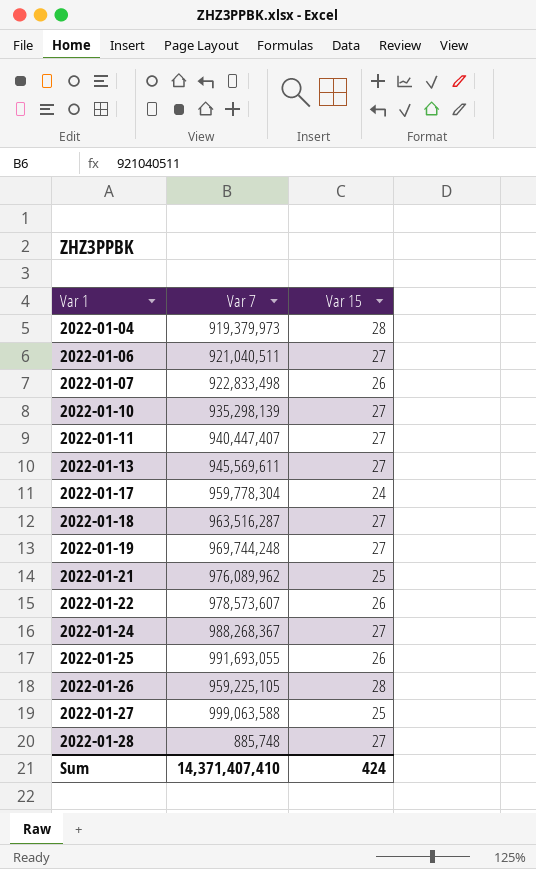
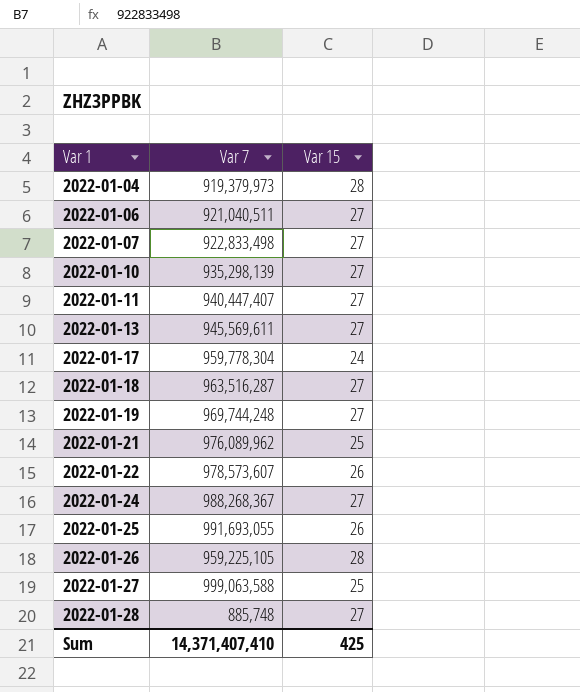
2022-01-07 | Var 15: 26 -> 27
Sum | Var 15: 424 -> 425

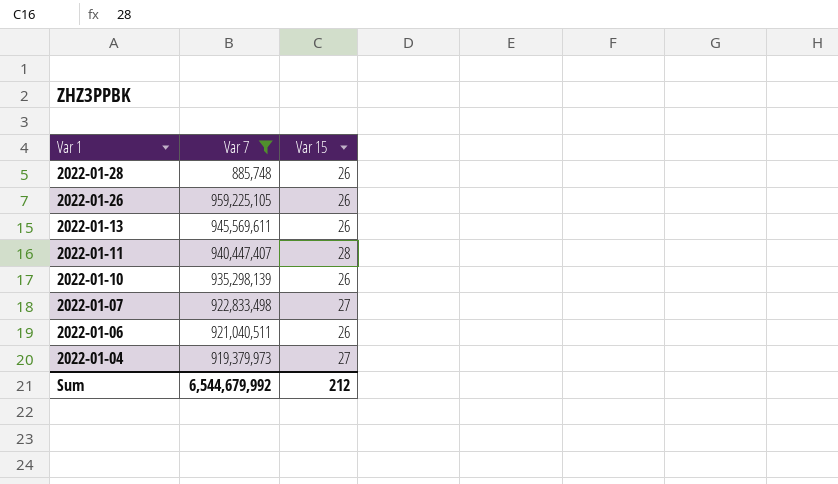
filter: none -> Var 7 <= 959,225,105
row order: Var 1 ascending -> Var 1 descending
2022-01-28 | Var 15: 27 -> 26
2022-01-26 | Var 15: 28 -> 26
2022-01-13 | Var 15: 27 -> 26
2022-01-11 | Var 15: 27 -> 28
2022-01-10 | Var 15: 27 -> 26
2022-01-06 | Var 15: 27 -> 26
2022-01-04 | Var 15: 28 -> 27
Sum | Var 7: 14,371,407,410 -> 6,544,679,992
Sum | Var 15: 425 -> 212

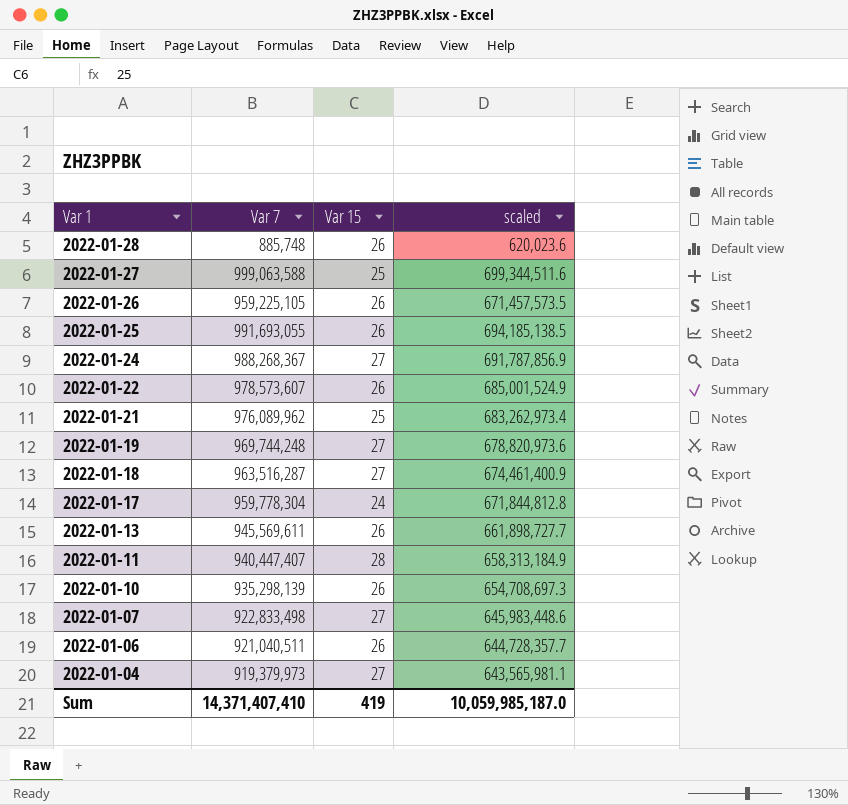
filter: Var 7 <= 959,225,105 -> none
column scaled | formula: none -> [Var 7] * 0.7
Sum | Var 7: 6,544,679,992 -> 14,371,407,410
Sum | Var 15: 212 -> 419

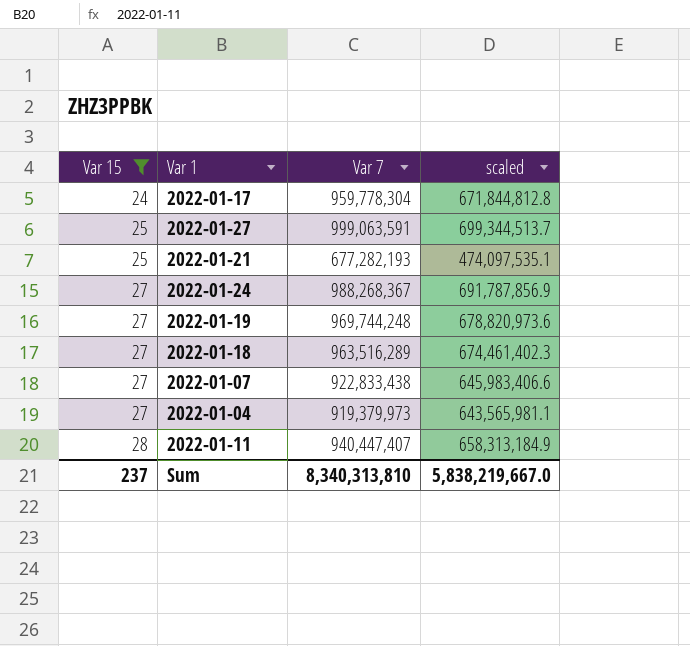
filter: none -> Var 15 != 26
row order: Var 1 descending -> Var 15 ascending
column Var 15 | position: 3 -> 1
2022-01-27 | Var 7: 999,063,588 -> 999,063,591
2022-01-27 | scaled: 699,344,511.6 -> 699,344,513.7
2022-01-21 | Var 7: 976,089,962 -> 677,282,193
2022-01-21 | scaled: 683,262,973.4 -> 474,097,535.1
2022-01-18 | Var 7: 963,516,287 -> 963,516,289
2022-01-18 | scaled: 674,461,400.9 -> 674,461,402.3
2022-01-07 | Var 7: 922,833,498 -> 922,833,438
2022-01-07 | scaled: 645,983,448.6 -> 645,983,406.6
Sum | Var 15: 419 -> 237
Sum | Var 7: 14,371,407,410 -> 8,340,313,810
Sum | scaled: 10,059,985,187.0 -> 5,838,219,667.0

